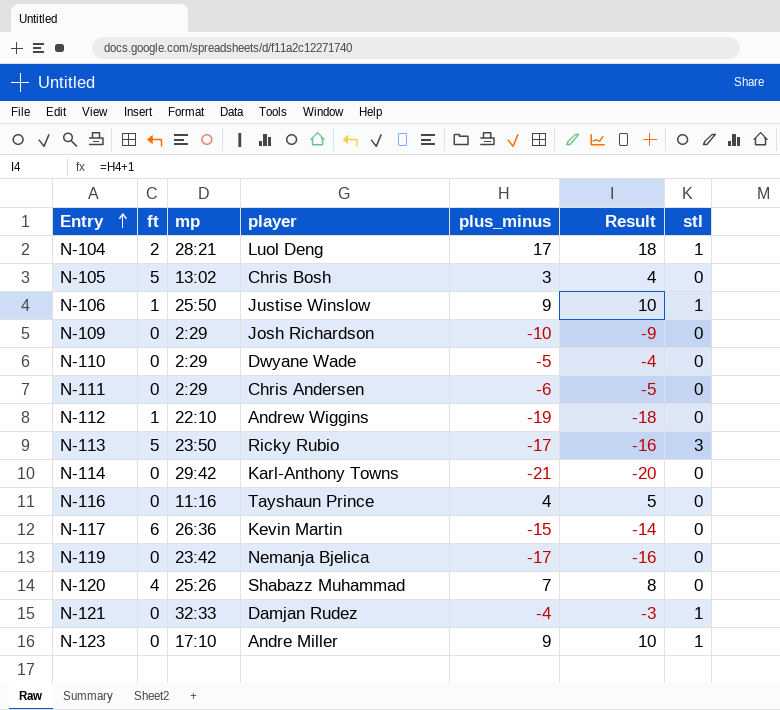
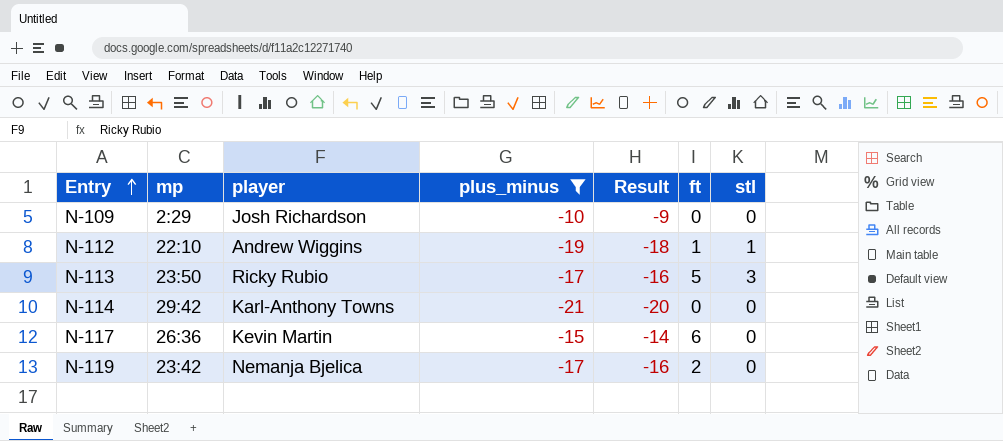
filter: none -> plus_minus <= -10
column ft | position: 2 -> 6
N-112 | stl: 0 -> 1
N-119 | ft: 0 -> 2

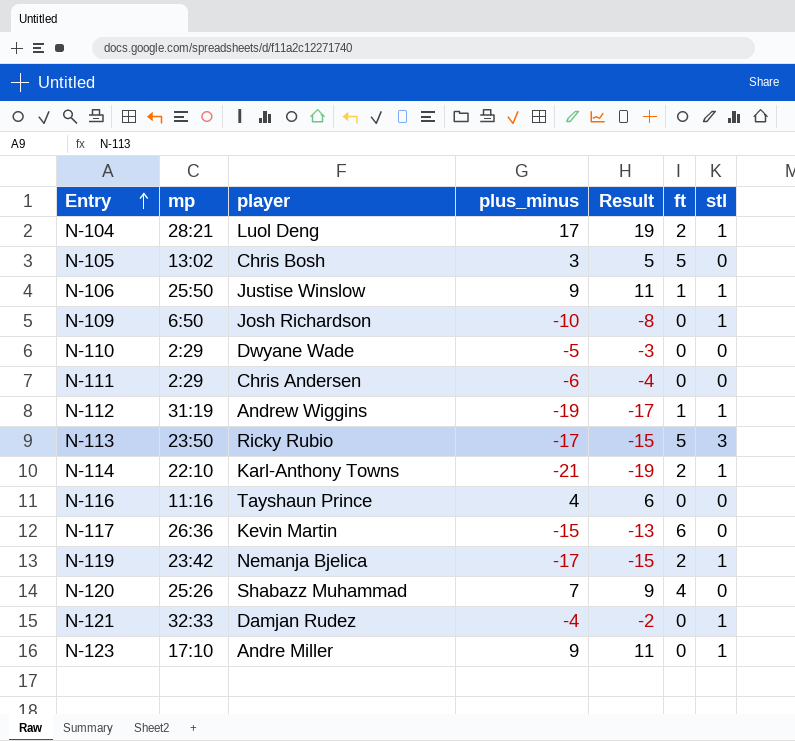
filter: plus_minus <= -10 -> none
column Result | formula: [plus_minus] + 1 -> [plus_minus] + 2
N-109 | mp: 2:29 -> 6:50
N-109 | stl: 0 -> 1
N-112 | mp: 22:10 -> 31:19
N-114 | mp: 29:42 -> 22:10
N-114 | ft: 0 -> 2
N-114 | stl: 0 -> 1
N-119 | stl: 0 -> 1

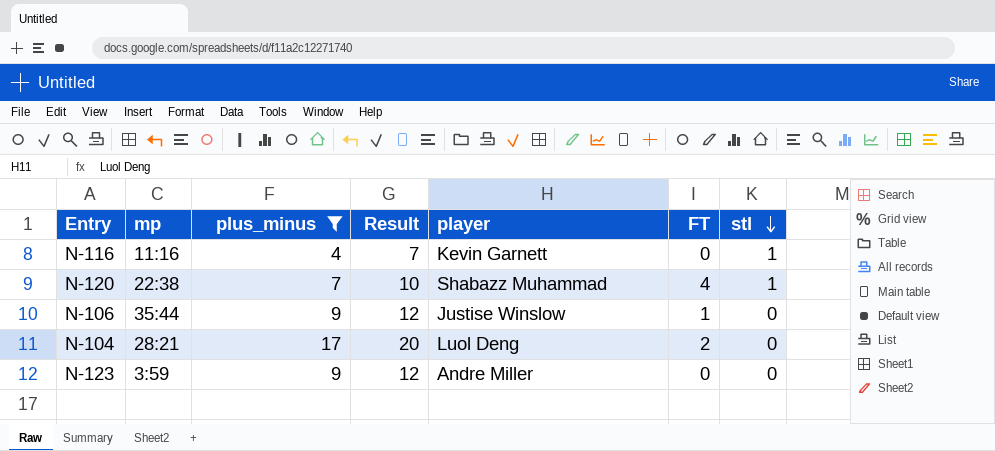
filter: none -> plus_minus >= 4
row order: Entry ascending -> stl descending
column Result | formula: [plus_minus] + 2 -> [plus_minus] + 3
column player | position: 3 -> 5
column name: ft -> FT
N-116 | player: Tayshaun Prince -> Kevin Garnett
N-116 | stl: 0 -> 1
N-120 | mp: 25:26 -> 22:38
N-120 | stl: 0 -> 1
N-106 | mp: 25:50 -> 35:44
N-106 | stl: 1 -> 0
N-104 | stl: 1 -> 0
N-123 | mp: 17:10 -> 3:59
N-123 | stl: 1 -> 0

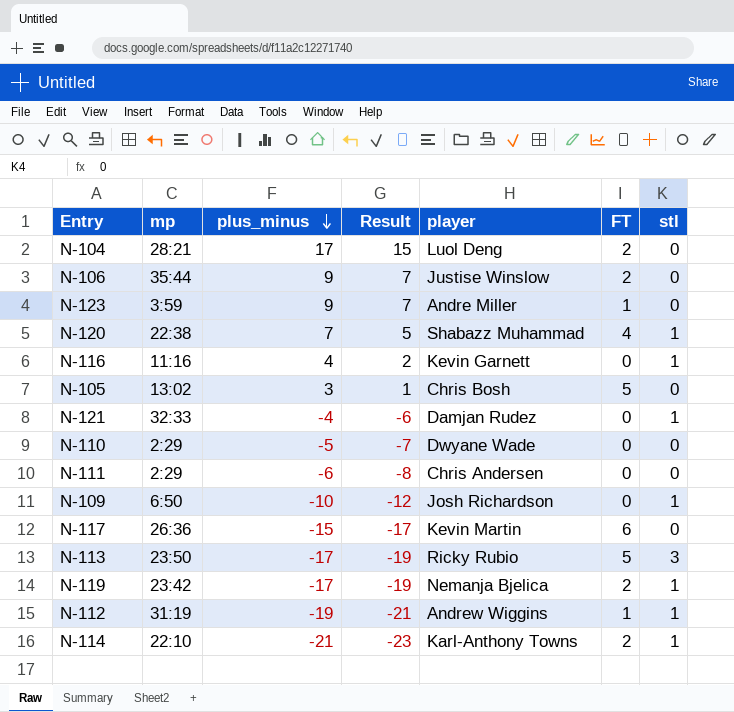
filter: plus_minus >= 4 -> none
row order: stl descending -> plus_minus descending
column Result | formula: [plus_minus] + 3 -> [plus_minus] - 2
N-106 | FT: 1 -> 2
N-123 | FT: 0 -> 1

